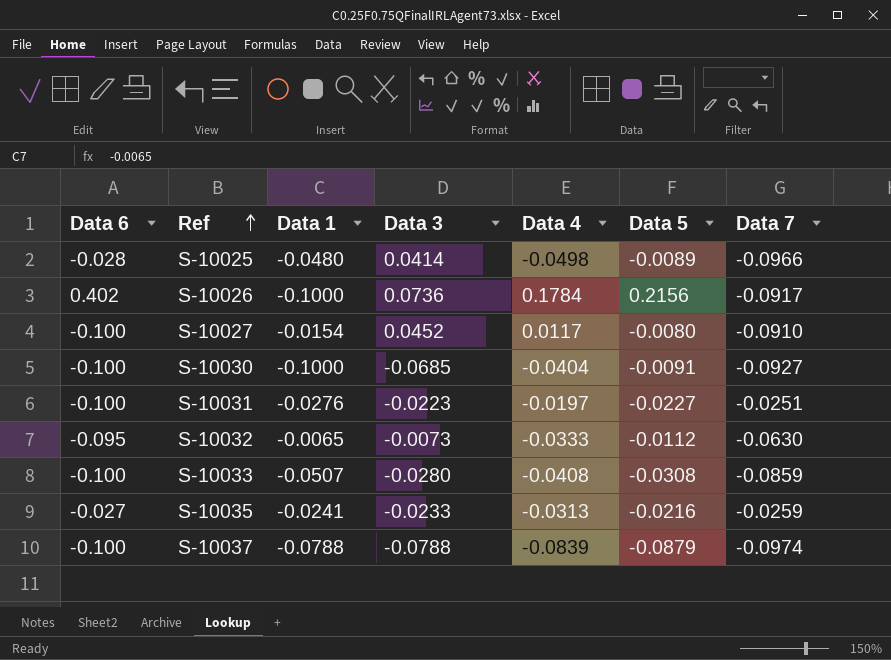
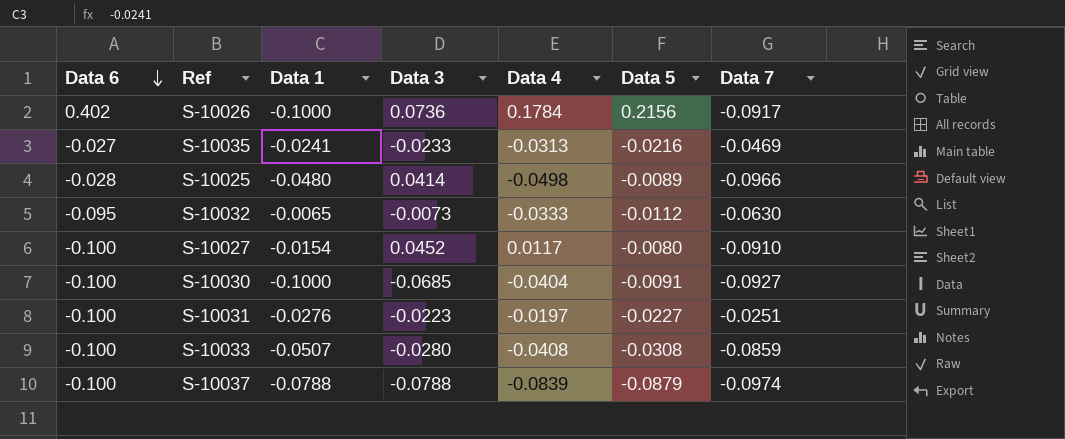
row order: Ref ascending -> Data 6 descending
S-10035 | Data 7: -0.0259 -> -0.0469

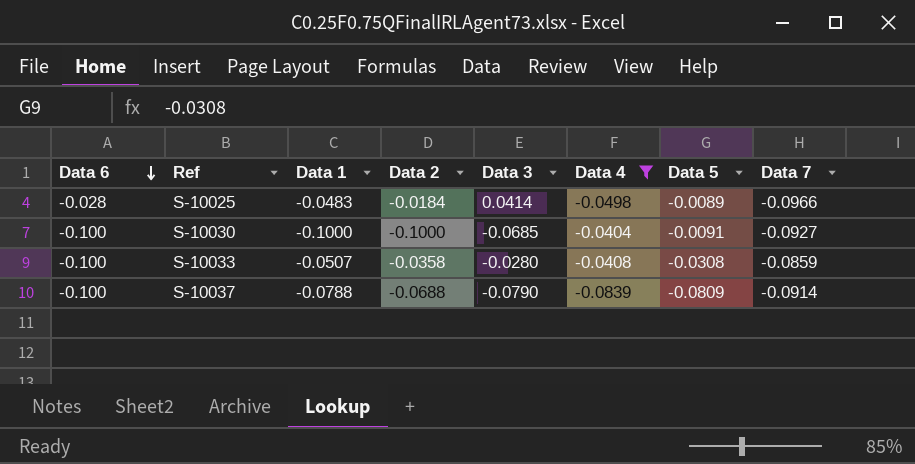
filter: none -> Data 4 <= -0.0404
column Data 2 | position: none -> 4
S-10025 | Data 1: -0.0480 -> -0.0483
S-10037 | Data 3: -0.0788 -> -0.0790
S-10037 | Data 5: -0.0879 -> -0.0809
S-10037 | Data 7: -0.0974 -> -0.0914

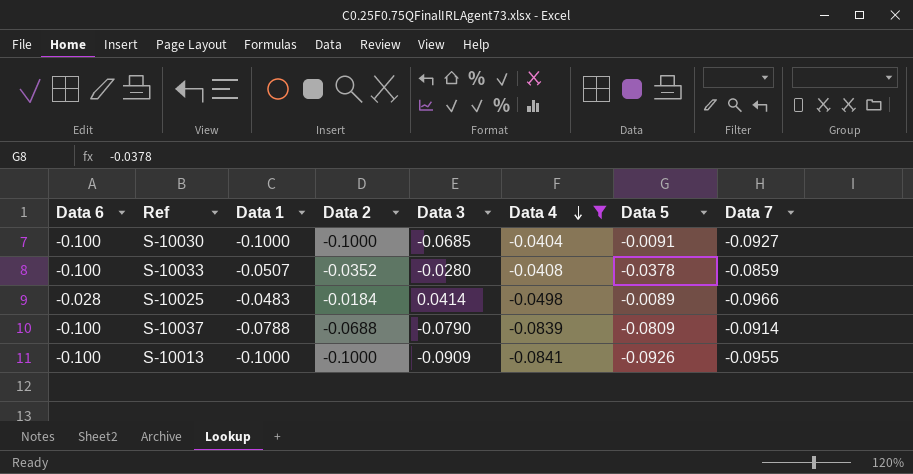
row order: Data 6 descending -> Data 4 descending
S-10033 | Data 2: -0.0358 -> -0.0352
S-10033 | Data 5: -0.0308 -> -0.0378
row S-10013: none -> -0.100 | -0.1000 | -0.1000 | -0.0909 | -0.0841 | -0.0926 | -0.0955

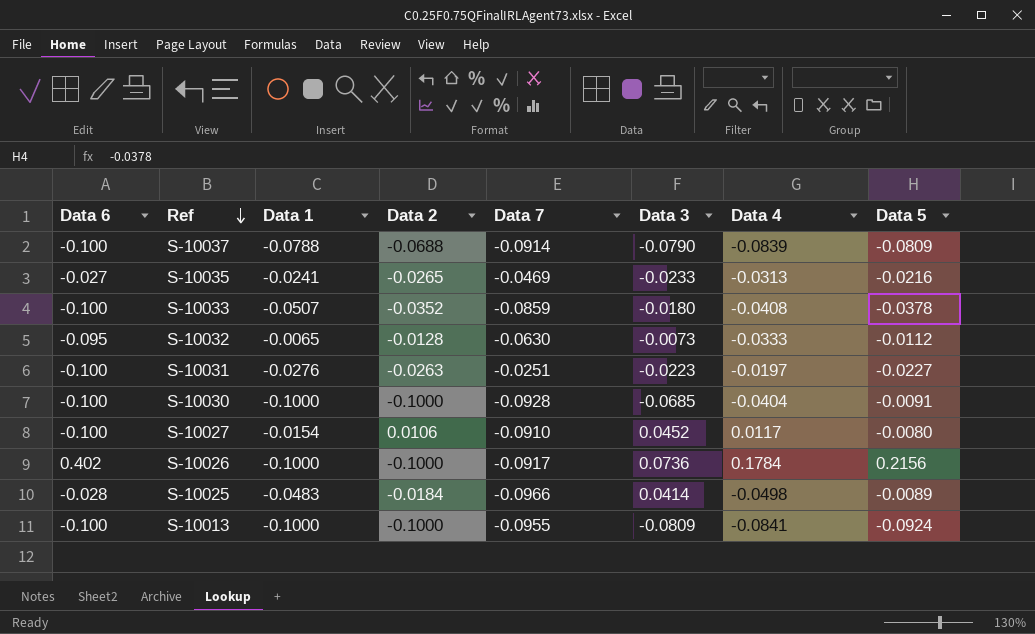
filter: Data 4 <= -0.0404 -> none
row order: Data 4 descending -> Ref descending
column Data 7 | position: 8 -> 5
S-10033 | Data 3: -0.0280 -> -0.0180
S-10030 | Data 7: -0.0927 -> -0.0928
S-10013 | Data 3: -0.0909 -> -0.0809
S-10013 | Data 5: -0.0926 -> -0.0924

